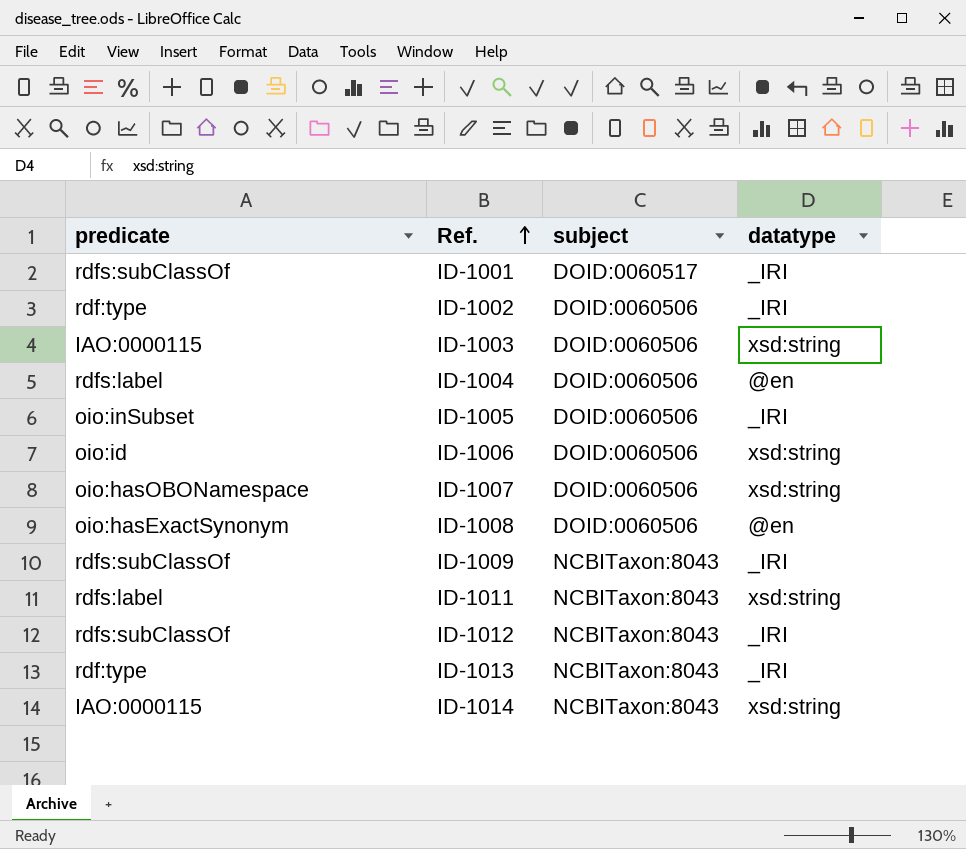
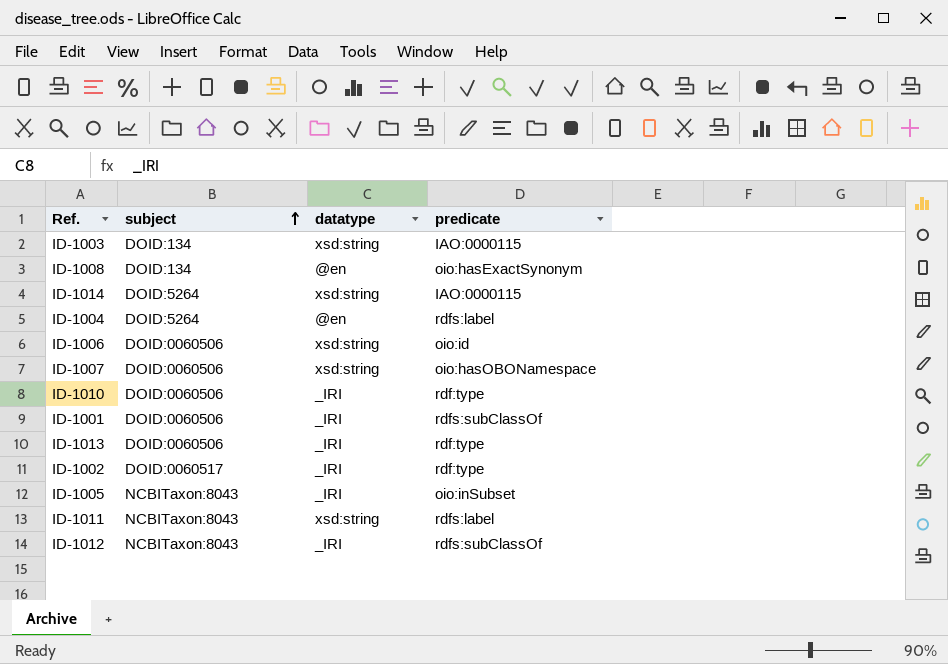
row order: Ref. ascending -> subject ascending
column predicate | position: 1 -> 4
row ID-1009: rdfs:subClassOf | NCBITaxon:8043 | _IRI -> none
ID-1003 | subject: DOID:0060506 -> DOID:134
ID-1008 | subject: DOID:0060506 -> DOID:134
ID-1014 | subject: NCBITaxon:8043 -> DOID:5264
ID-1004 | subject: DOID:0060506 -> DOID:5264
row ID-1010: none -> DOID:0060506 | _IRI | rdf:type
ID-1001 | subject: DOID:0060517 -> DOID:0060506
ID-1013 | subject: NCBITaxon:8043 -> DOID:0060506
ID-1002 | subject: DOID:0060506 -> DOID:0060517
ID-1005 | subject: DOID:0060506 -> NCBITaxon:8043

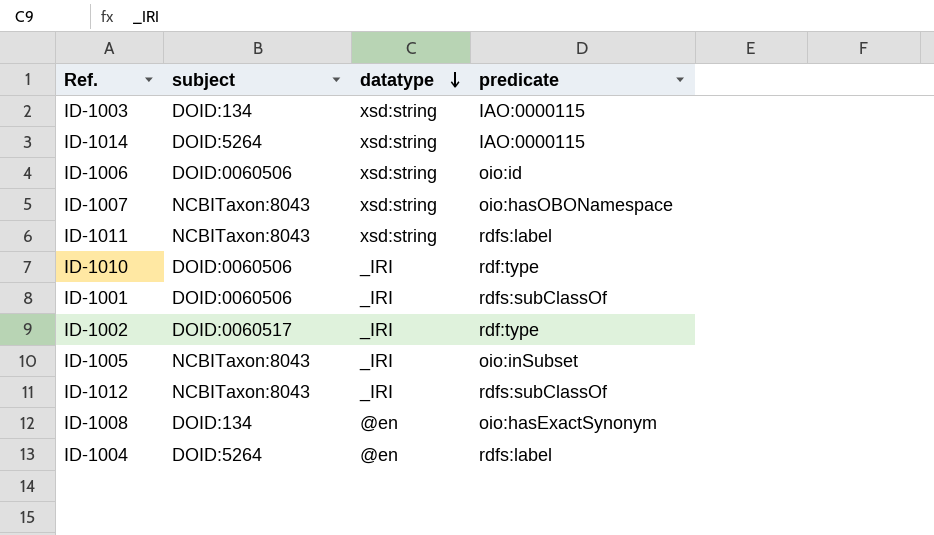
row order: subject ascending -> datatype descending
row ID-1013: DOID:0060506 | _IRI | rdf:type -> none
ID-1007 | subject: DOID:0060506 -> NCBITaxon:8043

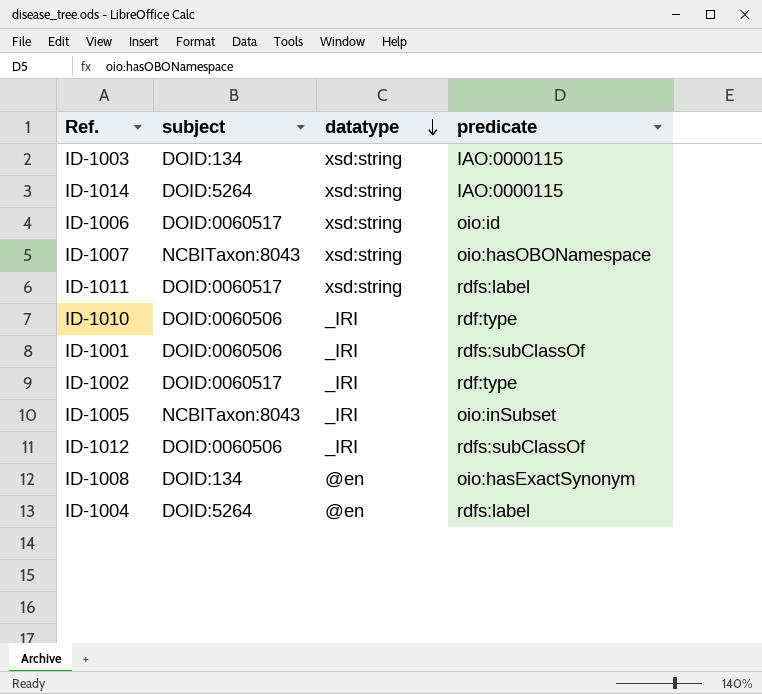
ID-1006 | subject: DOID:0060506 -> DOID:0060517
ID-1011 | subject: NCBITaxon:8043 -> DOID:0060517
ID-1012 | subject: NCBITaxon:8043 -> DOID:0060506

